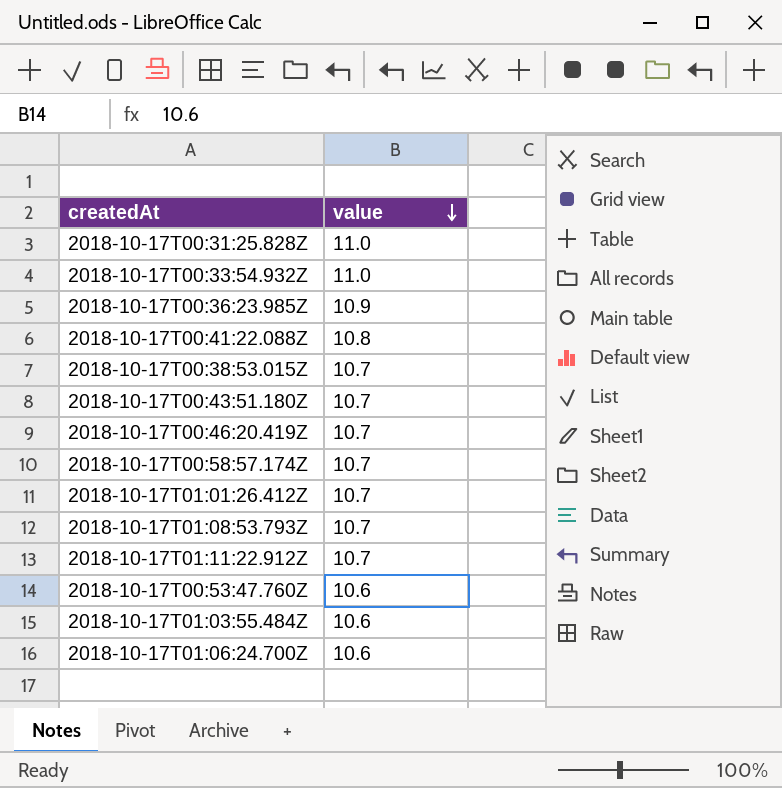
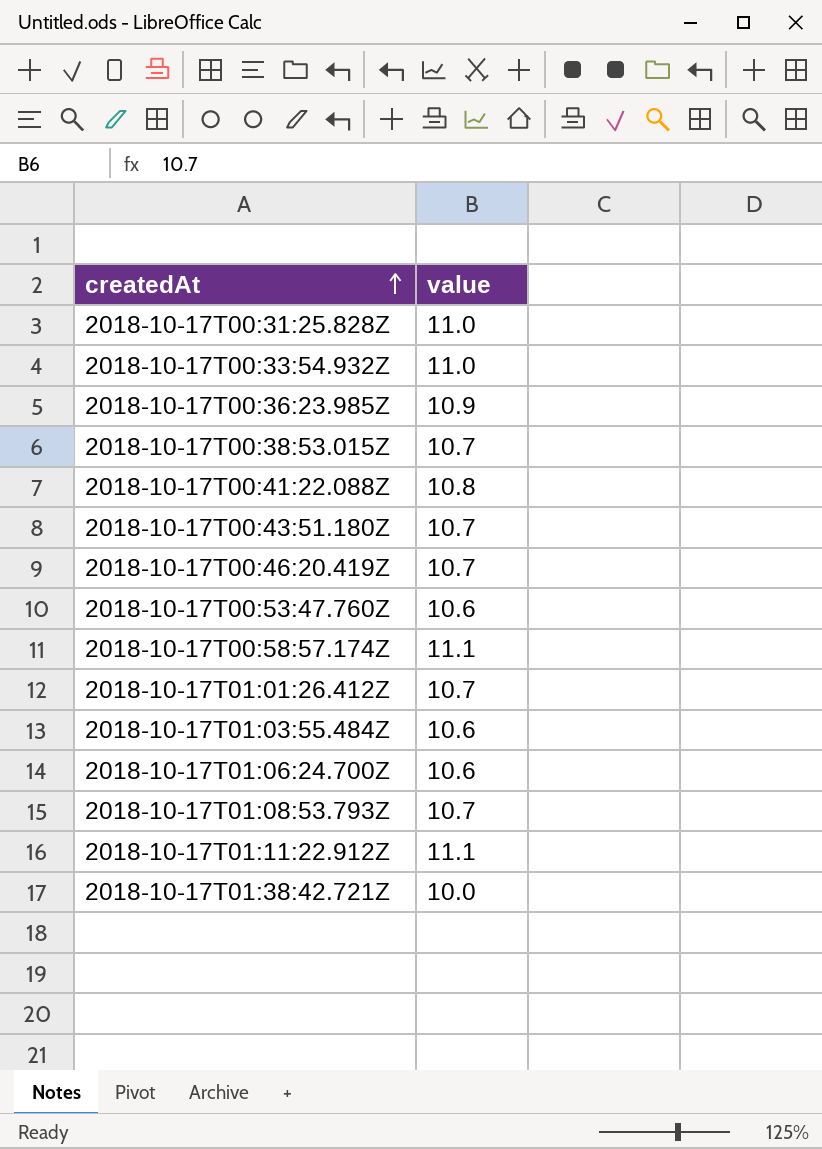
row order: value descending -> createdAt ascending
2018-10-17T00:58:57.174Z | value: 10.7 -> 11.1
2018-10-17T01:11:22.912Z | value: 10.7 -> 11.1
row 2018-10-17T01:38:42.721Z: none -> 10.0

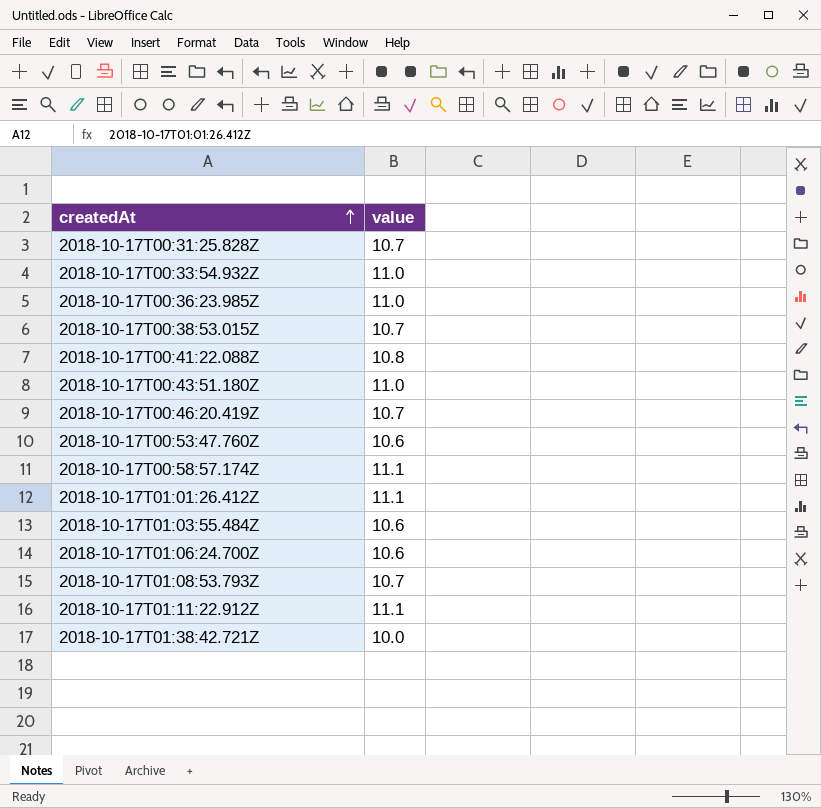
2018-10-17T00:31:25.828Z | value: 11.0 -> 10.7
2018-10-17T00:36:23.985Z | value: 10.9 -> 11.0
2018-10-17T00:43:51.180Z | value: 10.7 -> 11.0
2018-10-17T01:01:26.412Z | value: 10.7 -> 11.1

